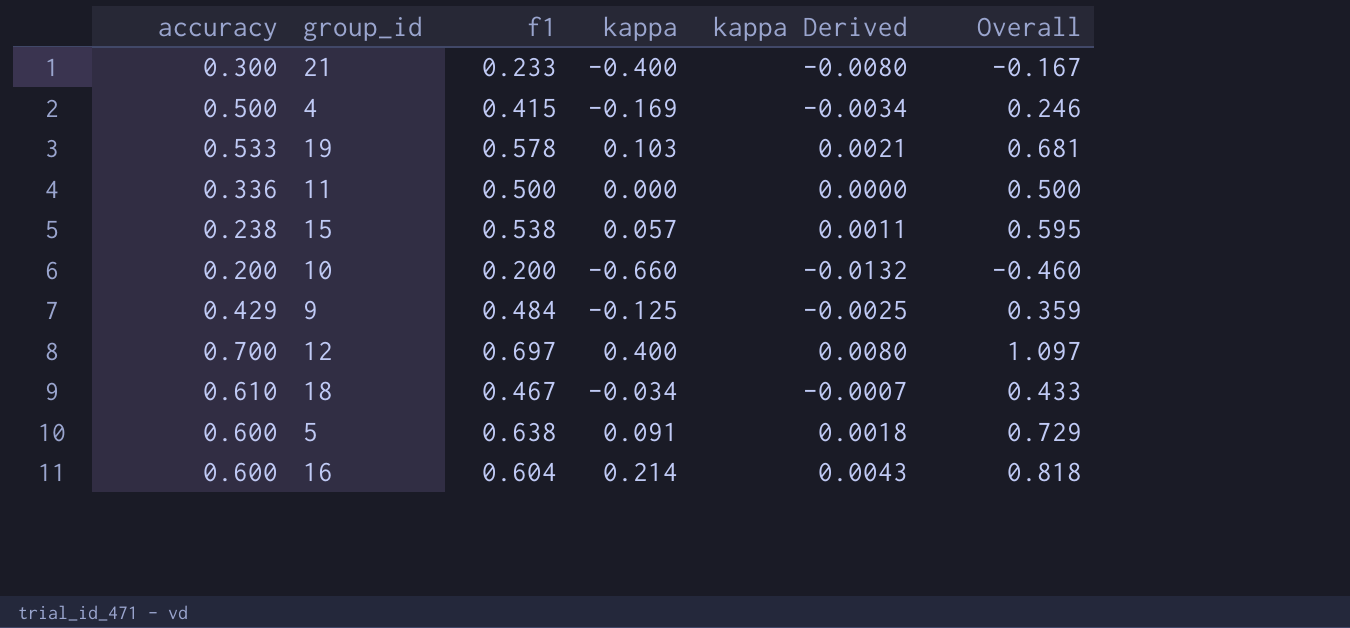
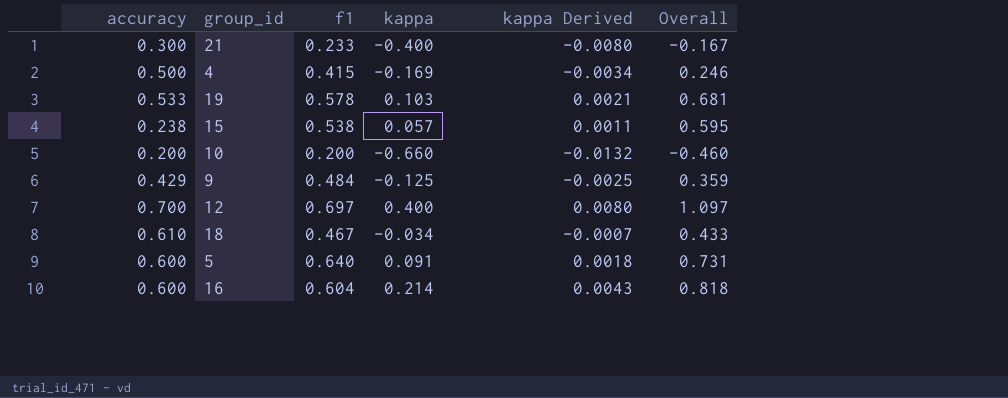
row 11: 0.336 | 0.500 | 0.000 | 0.0000 | 0.500 -> none
5 | f1: 0.638 -> 0.640
5 | Overall: 0.729 -> 0.731

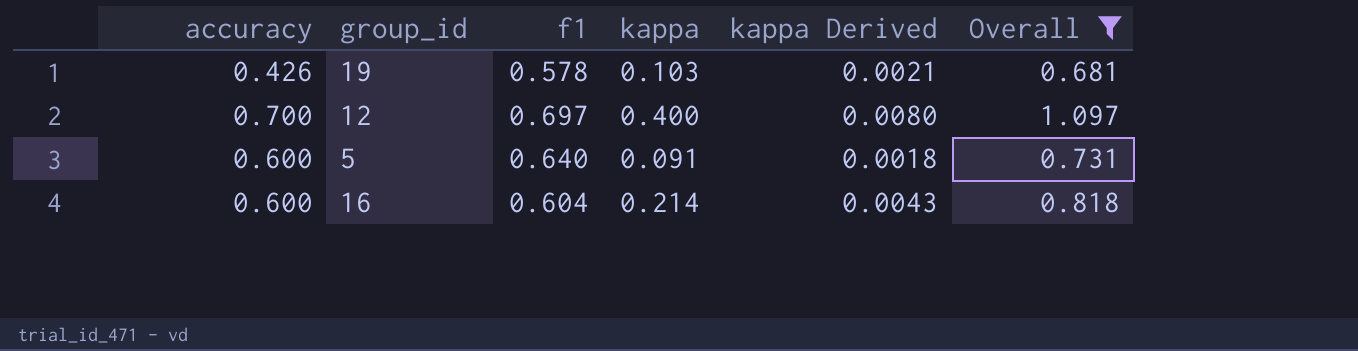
filter: none -> Overall >= 0.681
19 | accuracy: 0.533 -> 0.426

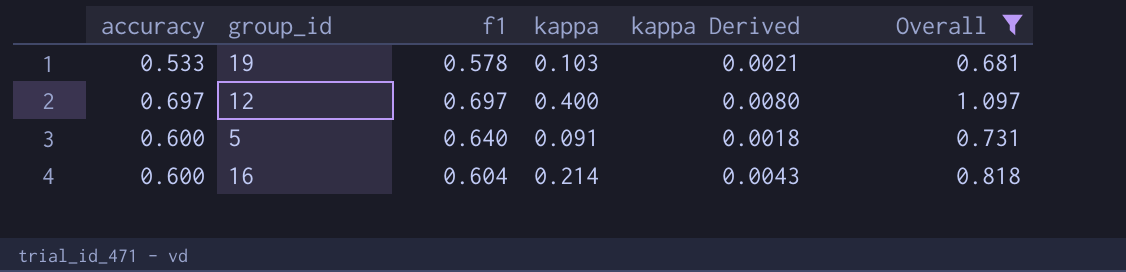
19 | accuracy: 0.426 -> 0.533
12 | accuracy: 0.700 -> 0.697

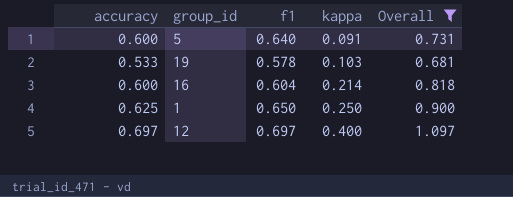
row order: none -> kappa ascending
column kappa Derived | formula: [kappa] * 0.02 -> none
row 1: none -> 0.625 | 0.650 | 0.250 | 0.900

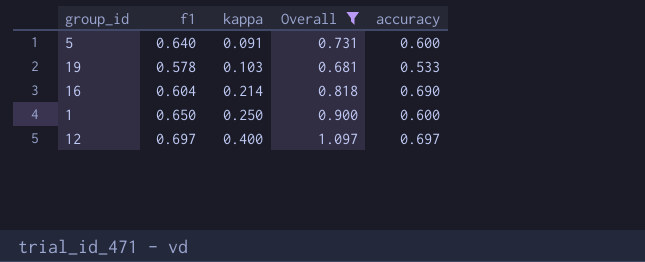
column accuracy | position: 1 -> 5
16 | accuracy: 0.600 -> 0.690
1 | accuracy: 0.625 -> 0.600

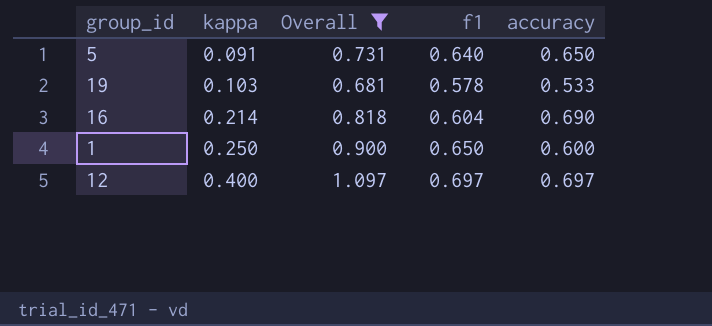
column f1 | position: 2 -> 4
5 | accuracy: 0.600 -> 0.650

